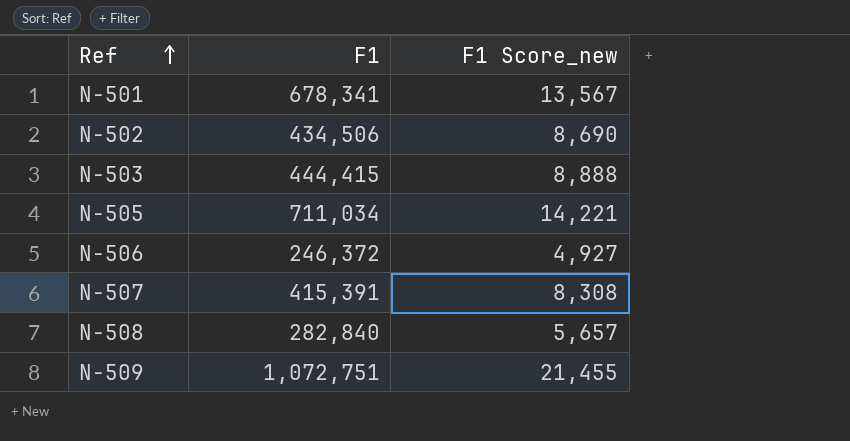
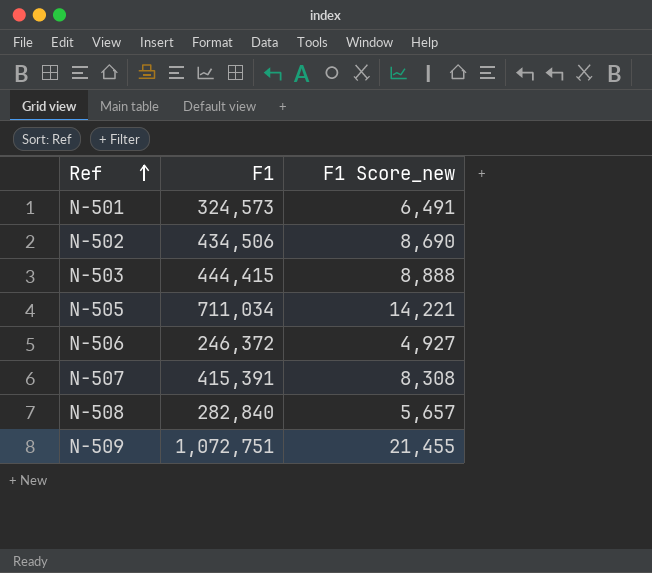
N-501 | F1: 678,341 -> 324,573
N-501 | F1 Score_new: 13,567 -> 6,491

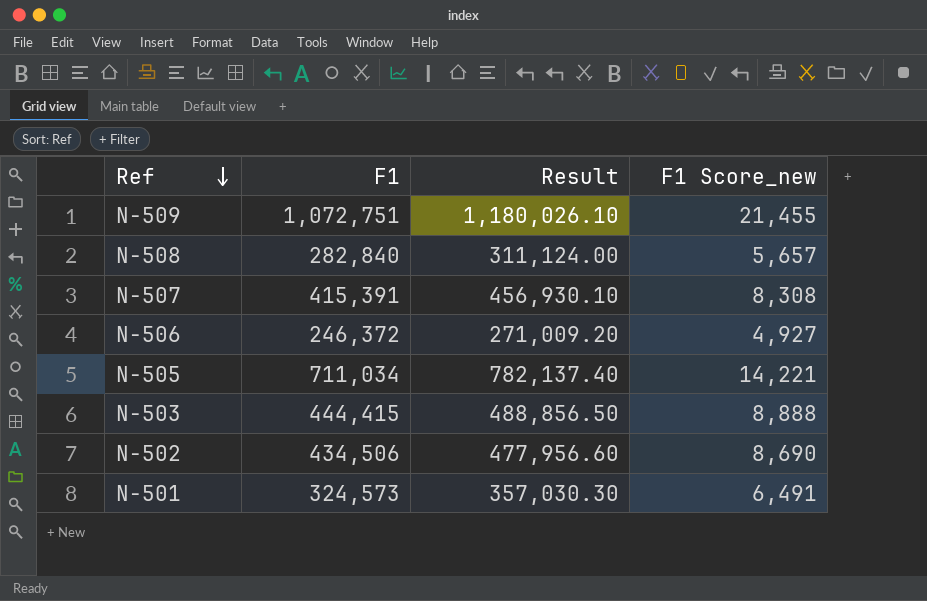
row order: Ref ascending -> Ref descending
column Result | formula: none -> [F1] * 1.1

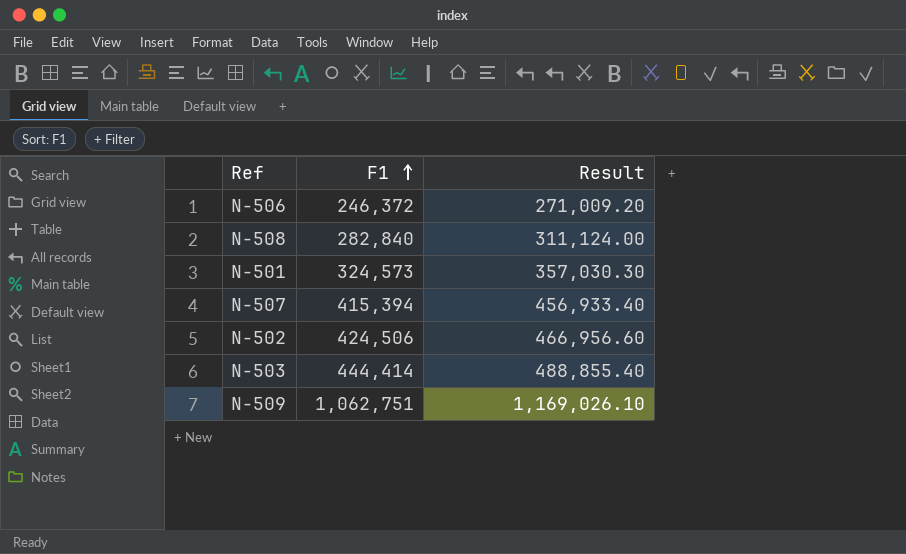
row order: Ref descending -> F1 ascending
column F1 Score_new | formula: [F1] * 0.02 -> none
row N-505: 711,034 | 782,137.40 | 14,221 -> none
N-507 | F1: 415,391 -> 415,394
N-507 | Result: 456,930.10 -> 456,933.40
N-502 | F1: 434,506 -> 424,506
N-502 | Result: 477,956.60 -> 466,956.60
N-503 | F1: 444,415 -> 444,414
N-503 | Result: 488,856.50 -> 488,855.40
N-509 | F1: 1,072,751 -> 1,062,751
N-509 | Result: 1,180,026.10 -> 1,169,026.10

